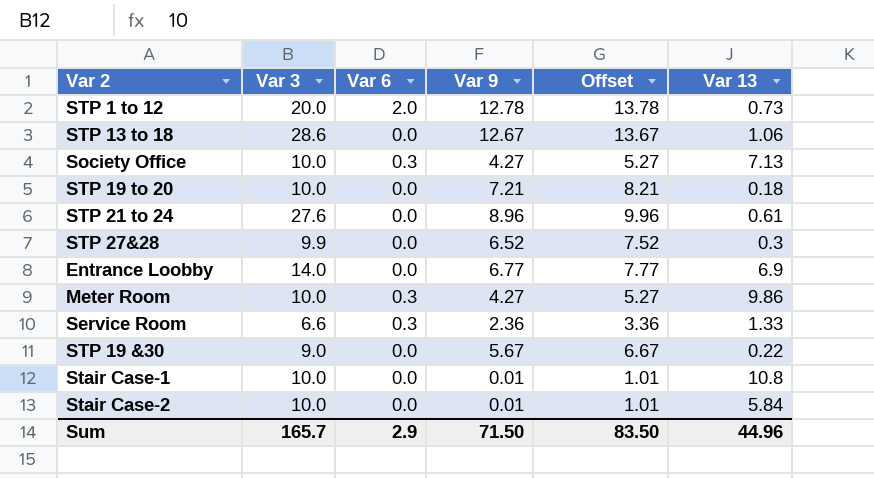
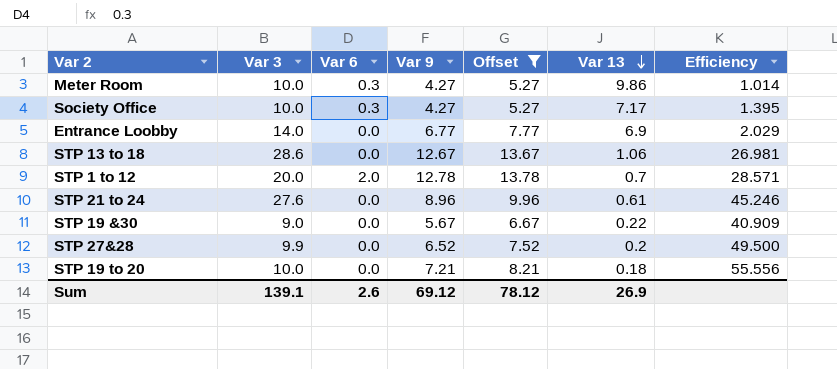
filter: none -> Offset >= 5.27
row order: none -> Var 13 descending
column Efficiency | formula: none -> [Var 3] / [Var 13]
Society Office | Var 13: 7.13 -> 7.17
STP 1 to 12 | Var 13: 0.73 -> 0.7
STP 27&28 | Var 13: 0.3 -> 0.2
Sum | Var 3: 165.7 -> 139.1
Sum | Var 6: 2.9 -> 2.6
Sum | Var 9: 71.50 -> 69.12
Sum | Offset: 83.50 -> 78.12
Sum | Var 13: 44.96 -> 26.9

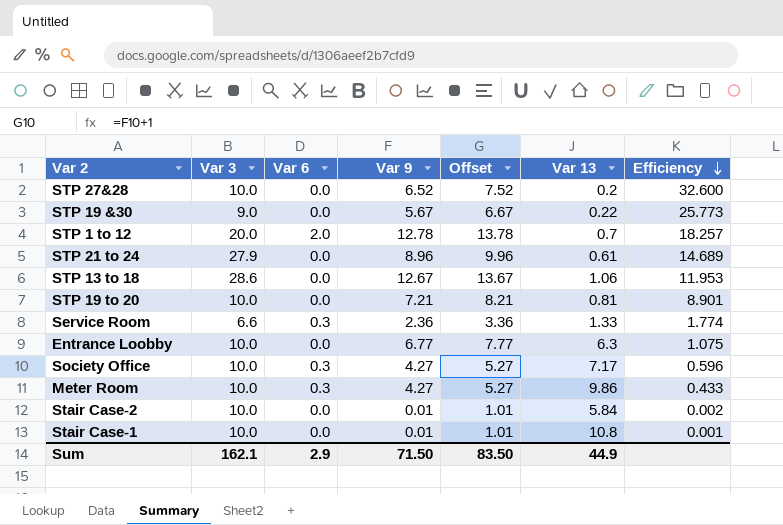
filter: Offset >= 5.27 -> none
row order: Var 13 descending -> Efficiency descending
column Efficiency | formula: [Var 3] / [Var 13] -> [Var 9] / [Var 13]
STP 27&28 | Var 3: 9.9 -> 10.0
STP 21 to 24 | Var 3: 27.6 -> 27.9
STP 19 to 20 | Var 13: 0.18 -> 0.81
Entrance Loobby | Var 3: 14.0 -> 10.0
Entrance Loobby | Var 13: 6.9 -> 6.3
Sum | Var 3: 139.1 -> 162.1
Sum | Var 6: 2.6 -> 2.9
Sum | Var 9: 69.12 -> 71.50
Sum | Offset: 78.12 -> 83.50
Sum | Var 13: 26.9 -> 44.9

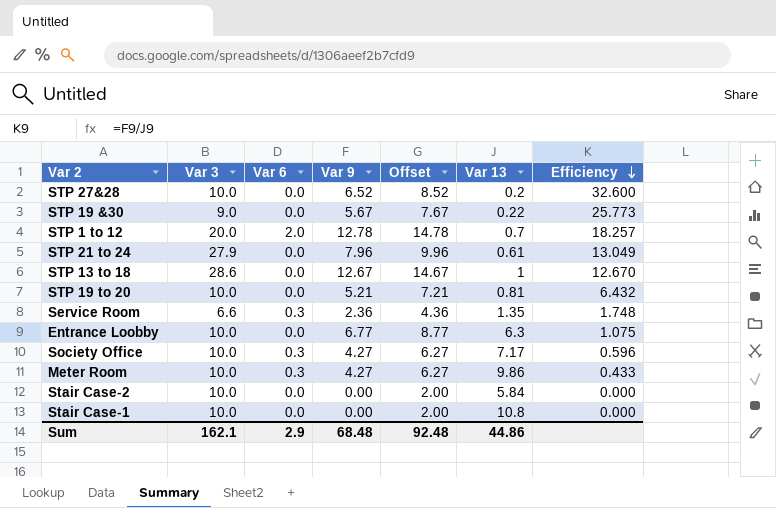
column Offset | formula: [Var 9] + 1 -> [Var 9] + 2
STP 21 to 24 | Var 9: 8.96 -> 7.96
STP 21 to 24 | Efficiency: 14.689 -> 13.049
STP 13 to 18 | Var 13: 1.06 -> 1
STP 13 to 18 | Efficiency: 11.953 -> 12.670
STP 19 to 20 | Var 9: 7.21 -> 5.21
STP 19 to 20 | Efficiency: 8.901 -> 6.432
Service Room | Var 13: 1.33 -> 1.35
Service Room | Efficiency: 1.774 -> 1.748
Stair Case-2 | Var 9: 0.01 -> 0.00
Stair Case-2 | Efficiency: 0.002 -> 0.000
Stair Case-1 | Var 9: 0.01 -> 0.00
Stair Case-1 | Efficiency: 0.001 -> 0.000
Sum | Var 9: 71.50 -> 68.48
Sum | Offset: 83.50 -> 92.48
Sum | Var 13: 44.9 -> 44.86

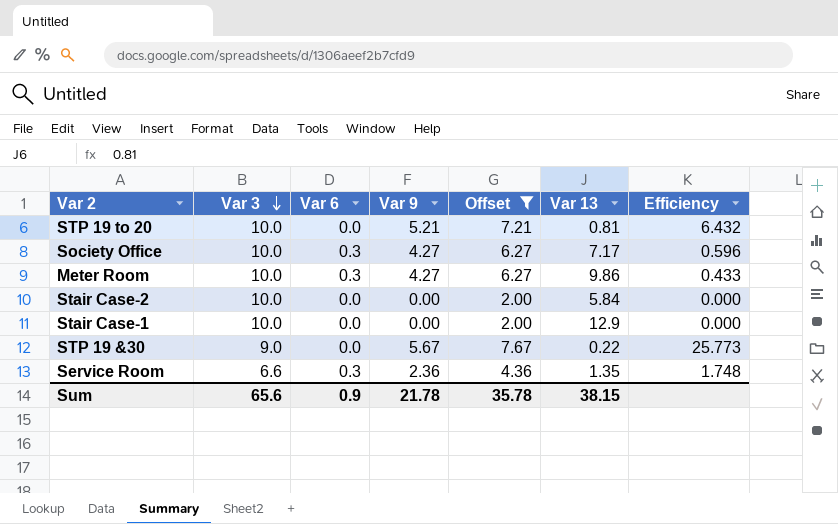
filter: none -> Offset <= 7.67
row order: Efficiency descending -> Var 3 descending
Stair Case-1 | Var 13: 10.8 -> 12.9
Sum | Var 3: 162.1 -> 65.6
Sum | Var 6: 2.9 -> 0.9
Sum | Var 9: 68.48 -> 21.78
Sum | Offset: 92.48 -> 35.78
Sum | Var 13: 44.86 -> 38.15

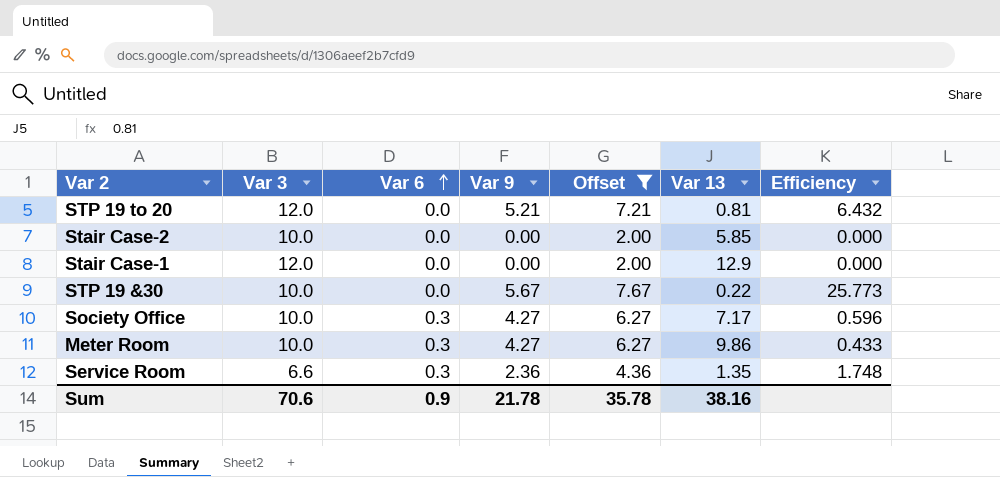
row order: Var 3 descending -> Var 6 ascending
STP 19 to 20 | Var 3: 10.0 -> 12.0
Stair Case-2 | Var 13: 5.84 -> 5.85
Stair Case-1 | Var 3: 10.0 -> 12.0
STP 19 &30 | Var 3: 9.0 -> 10.0
Sum | Var 3: 65.6 -> 70.6
Sum | Var 13: 38.15 -> 38.16

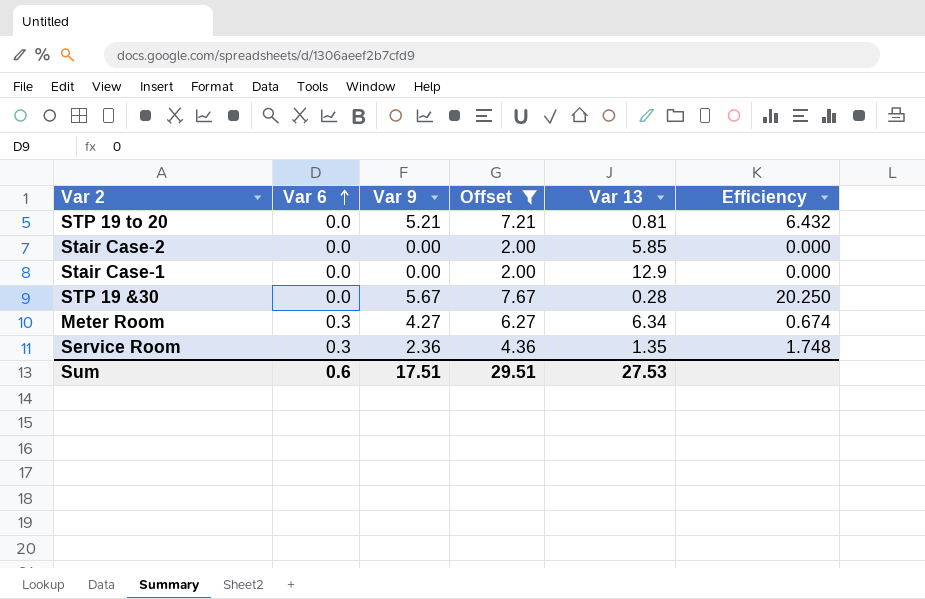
column Var 3 | position: 2 -> none
row Society Office: 10.0 | 0.3 | 4.27 | 6.27 | 7.17 | 0.596 -> none
STP 19 &30 | Var 13: 0.22 -> 0.28
STP 19 &30 | Efficiency: 25.773 -> 20.250
Meter Room | Var 13: 9.86 -> 6.34
Meter Room | Efficiency: 0.433 -> 0.674
Sum | Var 6: 0.9 -> 0.6
Sum | Var 9: 21.78 -> 17.51
Sum | Offset: 35.78 -> 29.51
Sum | Var 13: 38.16 -> 27.53

